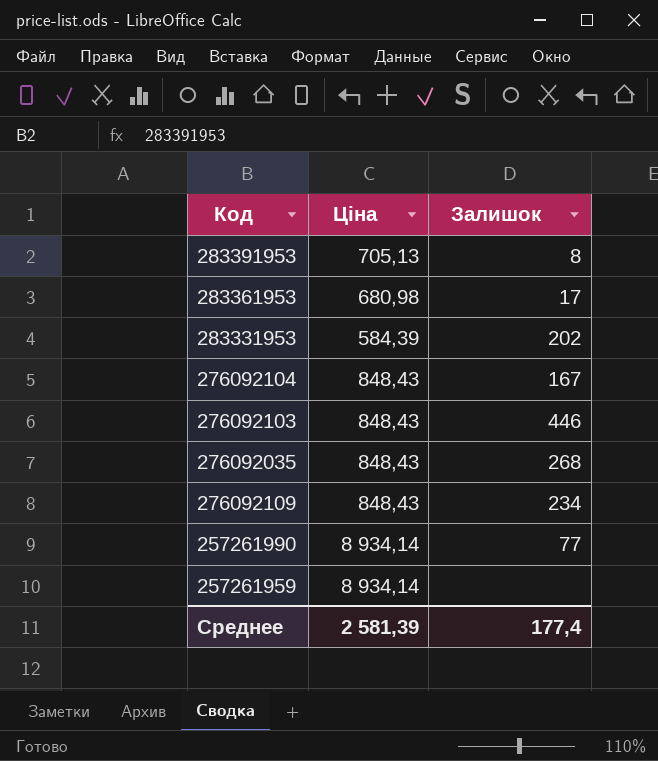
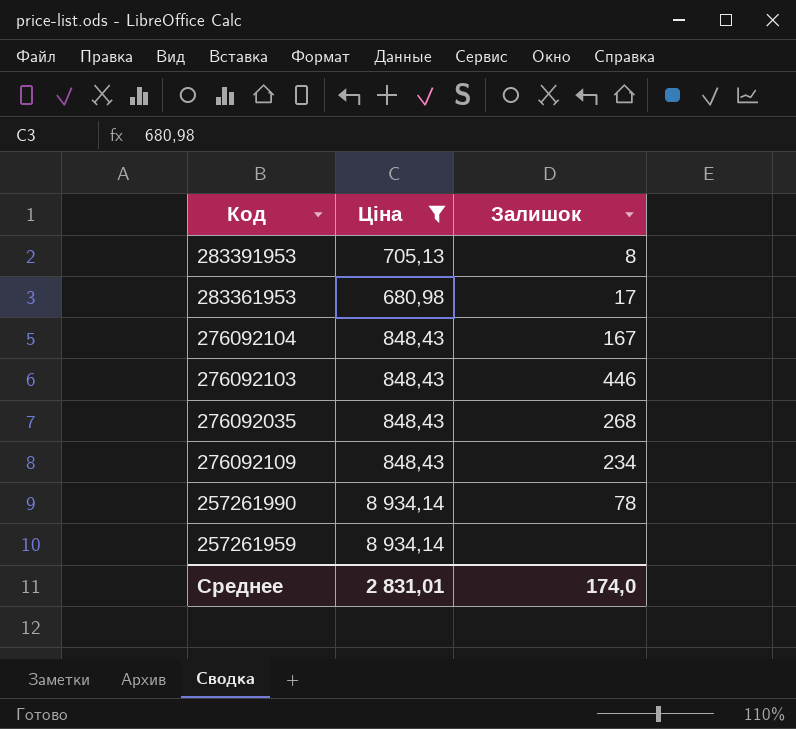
filter: none -> Ціна != 584,39
257261990 | Залишок: 77 -> 78
Среднее | Ціна: 2 581,39 -> 2 831,01
Среднее | Залишок: 177,4 -> 174,0

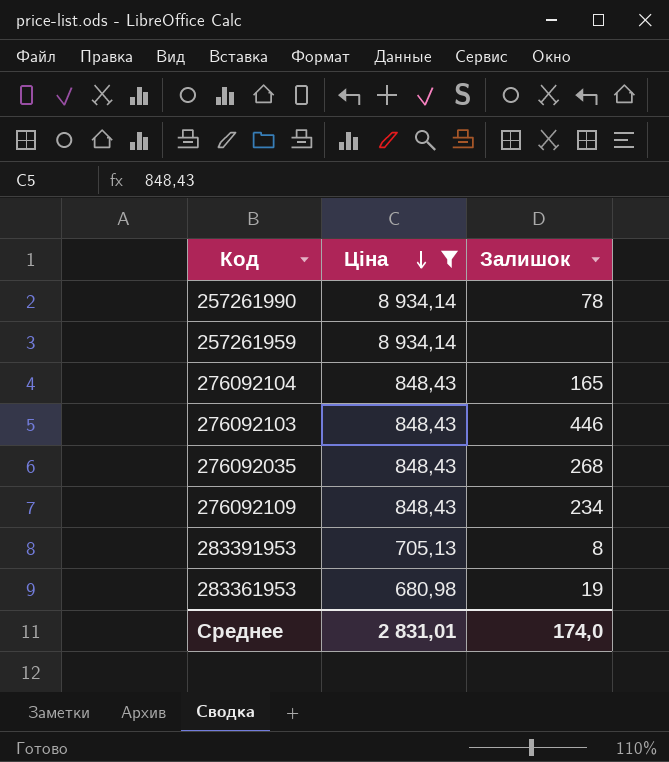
row order: none -> Ціна descending
276092104 | Залишок: 167 -> 165
283361953 | Залишок: 17 -> 19

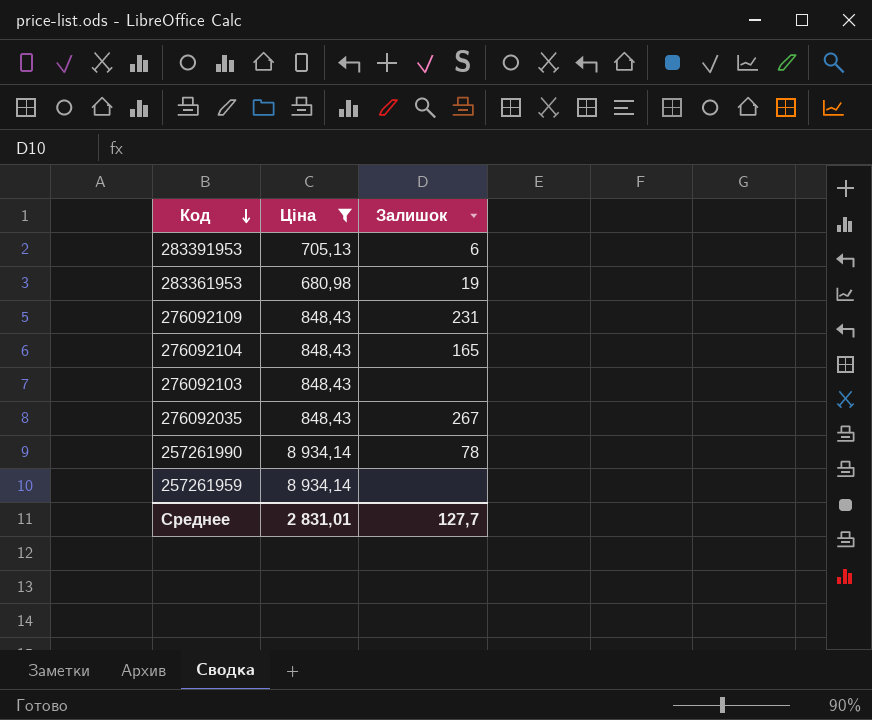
row order: Ціна descending -> Код descending
283391953 | Залишок: 8 -> 6
276092109 | Залишок: 234 -> 231
276092103 | Залишок: 446 -> none
276092035 | Залишок: 268 -> 267
Среднее | Залишок: 174,0 -> 127,7

